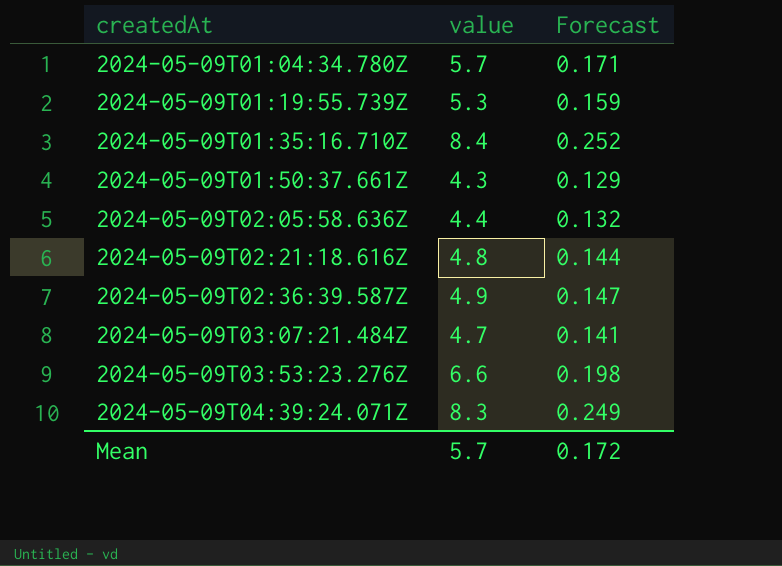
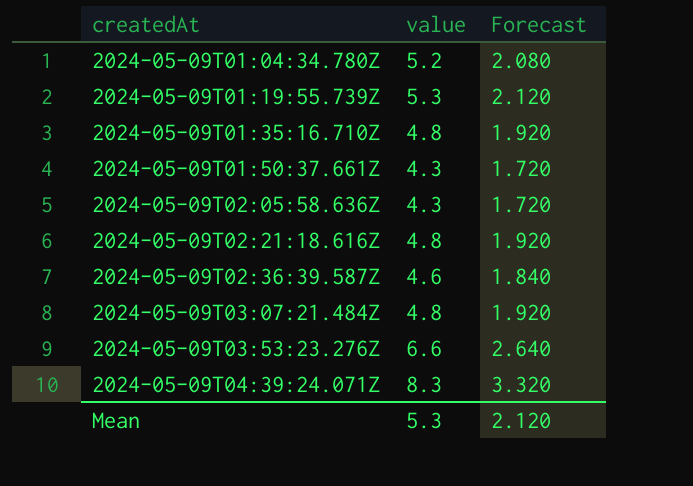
column Forecast | formula: [value] * 0.03 -> [value] * 0.4
2024-05-09T01:04:34.780Z | value: 5.7 -> 5.2
2024-05-09T01:35:16.710Z | value: 8.4 -> 4.8
2024-05-09T02:05:58.636Z | value: 4.4 -> 4.3
2024-05-09T02:36:39.587Z | value: 4.9 -> 4.6
2024-05-09T03:07:21.484Z | value: 4.7 -> 4.8
Mean | value: 5.7 -> 5.3
Mean | Forecast: 0.172 -> 2.120

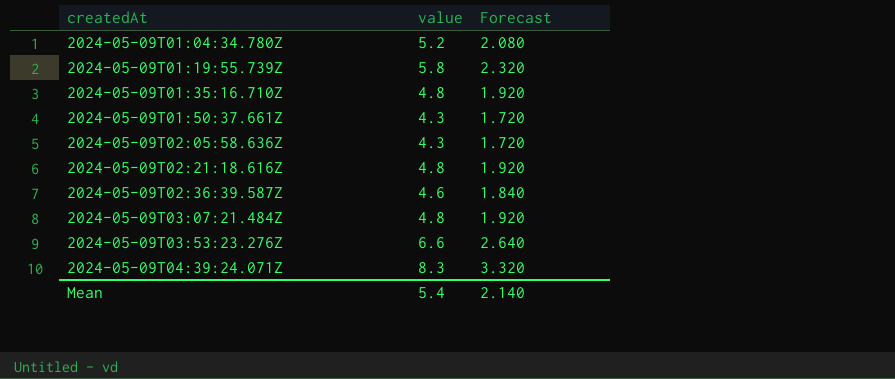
2024-05-09T01:19:55.739Z | value: 5.3 -> 5.8
2024-05-09T01:19:55.739Z | Forecast: 2.120 -> 2.320
Mean | value: 5.3 -> 5.4
Mean | Forecast: 2.120 -> 2.140

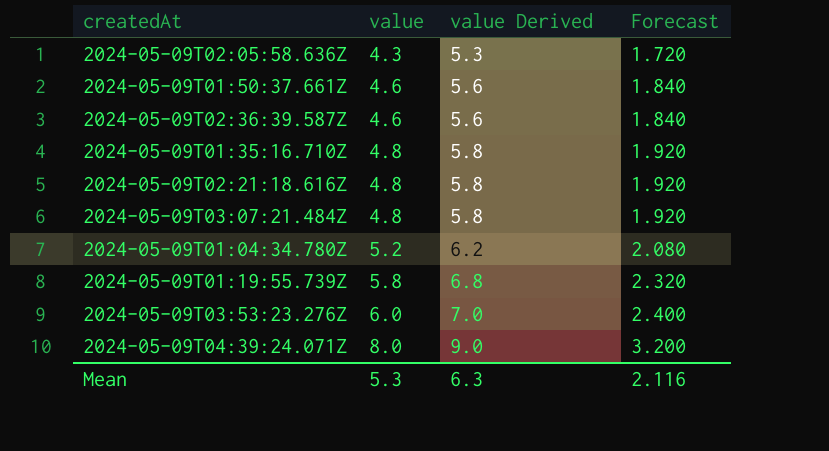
row order: createdAt ascending -> value ascending
column value Derived | formula: none -> [value] + 1
2024-05-09T01:50:37.661Z | value: 4.3 -> 4.6
2024-05-09T01:50:37.661Z | Forecast: 1.720 -> 1.840
2024-05-09T03:53:23.276Z | value: 6.6 -> 6.0
2024-05-09T03:53:23.276Z | Forecast: 2.640 -> 2.400
2024-05-09T04:39:24.071Z | value: 8.3 -> 8.0
2024-05-09T04:39:24.071Z | Forecast: 3.320 -> 3.200
Mean | value: 5.4 -> 5.3
Mean | Forecast: 2.140 -> 2.116

